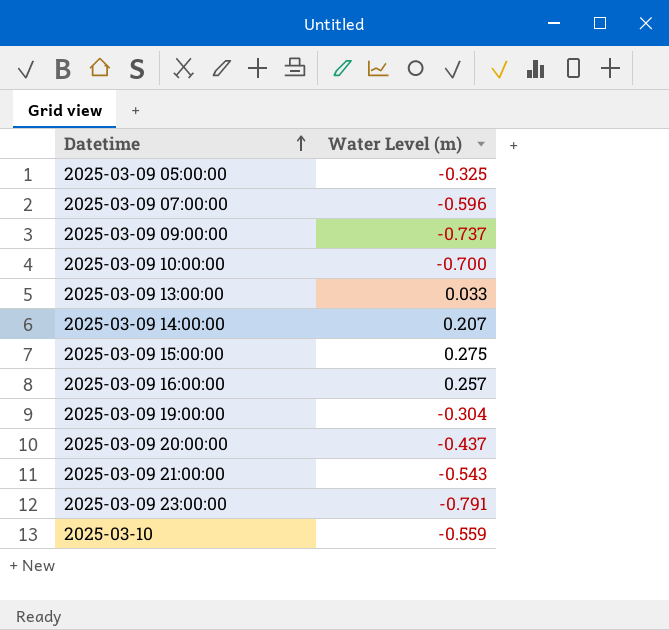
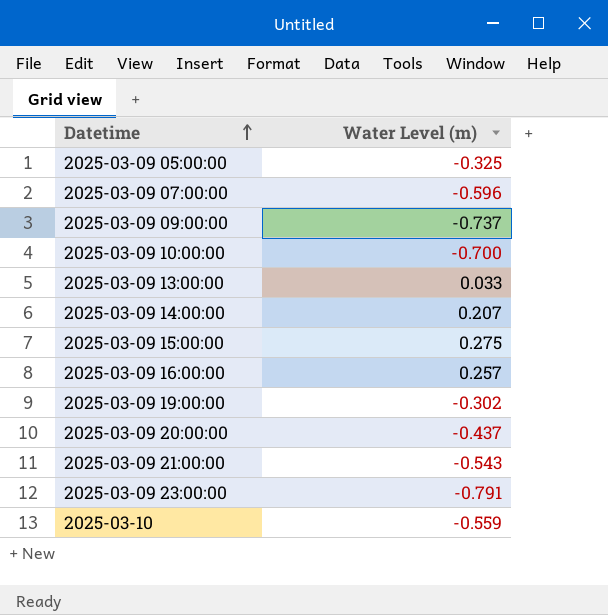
2025-03-09 19:00:00 | Water Level (m): -0.304 -> -0.302

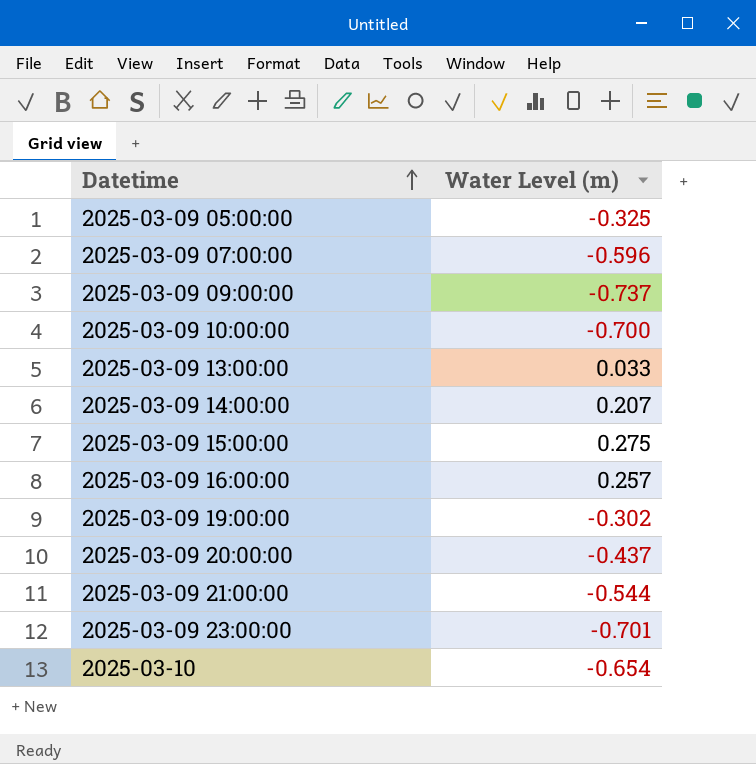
2025-03-09 21:00:00 | Water Level (m): -0.543 -> -0.544
2025-03-09 23:00:00 | Water Level (m): -0.791 -> -0.701
2025-03-10 | Water Level (m): -0.559 -> -0.654

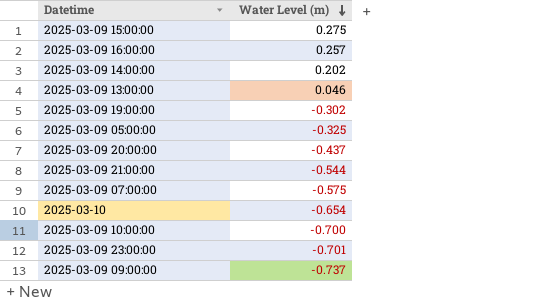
row order: Datetime ascending -> Water Level (m) descending
2025-03-09 14:00:00 | Water Level (m): 0.207 -> 0.202
2025-03-09 13:00:00 | Water Level (m): 0.033 -> 0.046
2025-03-09 07:00:00 | Water Level (m): -0.596 -> -0.575

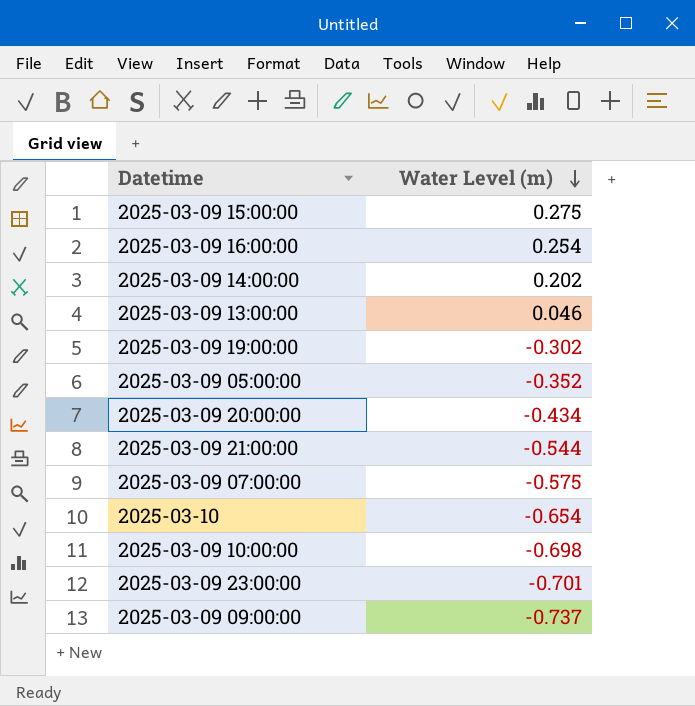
2025-03-09 16:00:00 | Water Level (m): 0.257 -> 0.254
2025-03-09 05:00:00 | Water Level (m): -0.325 -> -0.352
2025-03-09 20:00:00 | Water Level (m): -0.437 -> -0.434
2025-03-09 10:00:00 | Water Level (m): -0.700 -> -0.698

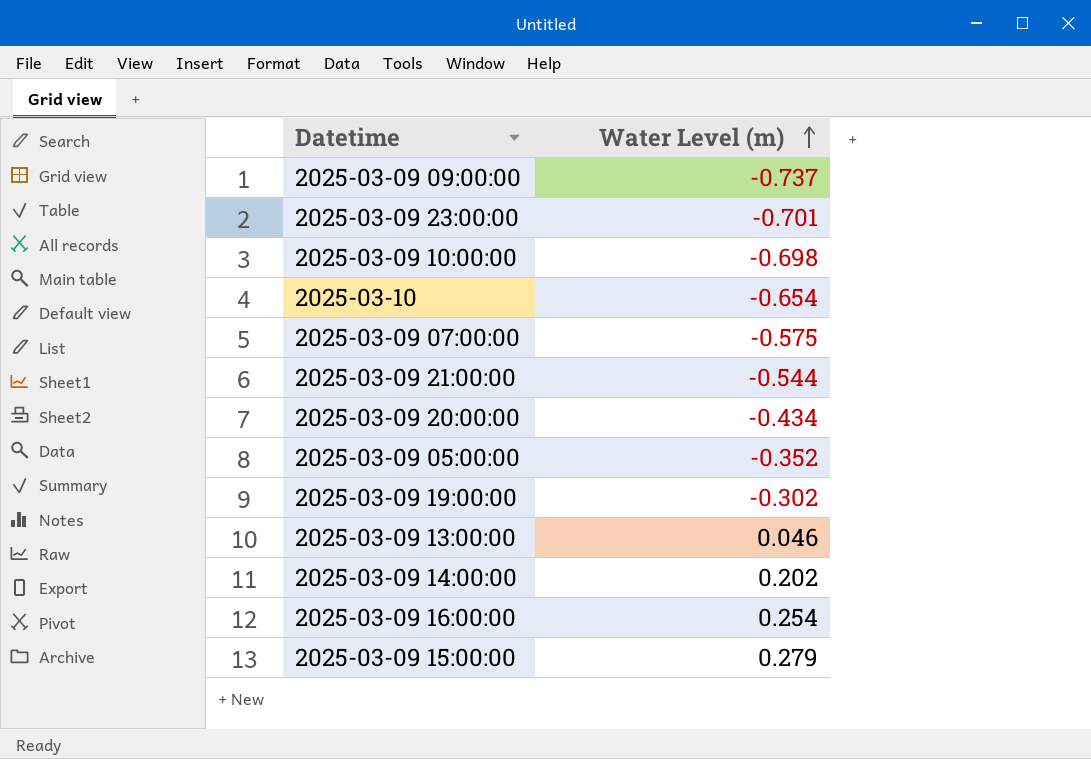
row order: Water Level (m) descending -> Water Level (m) ascending
2025-03-09 15:00:00 | Water Level (m): 0.275 -> 0.279

